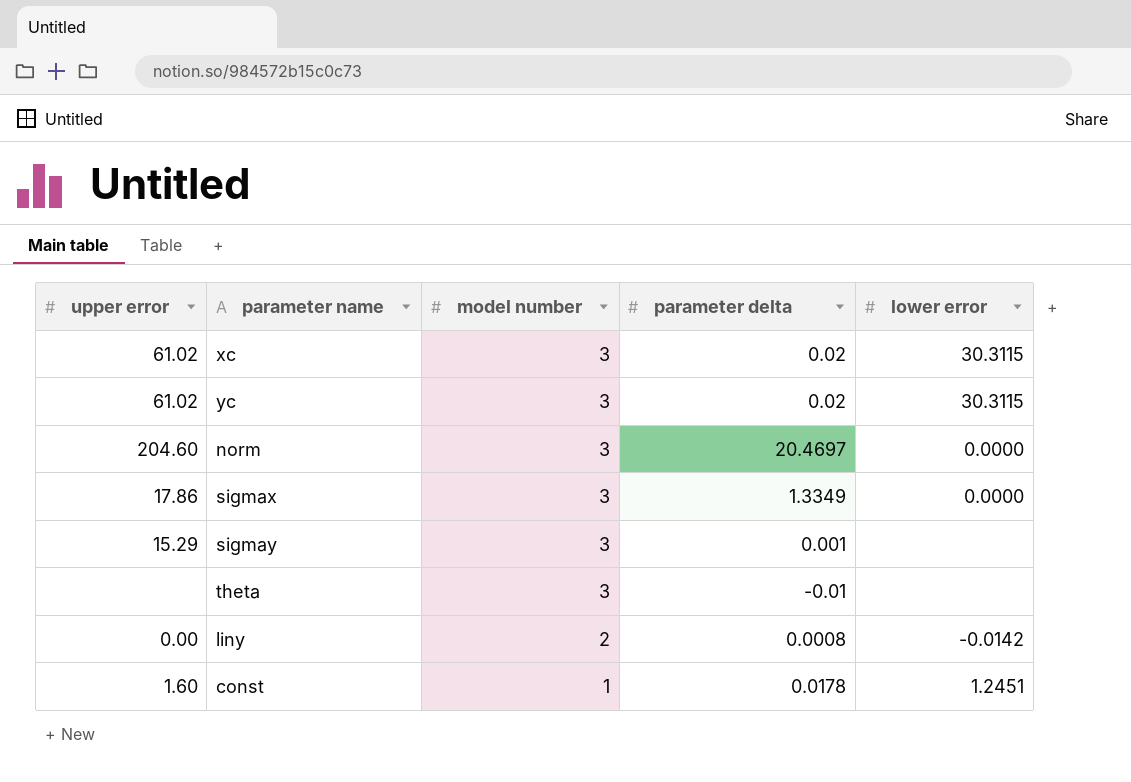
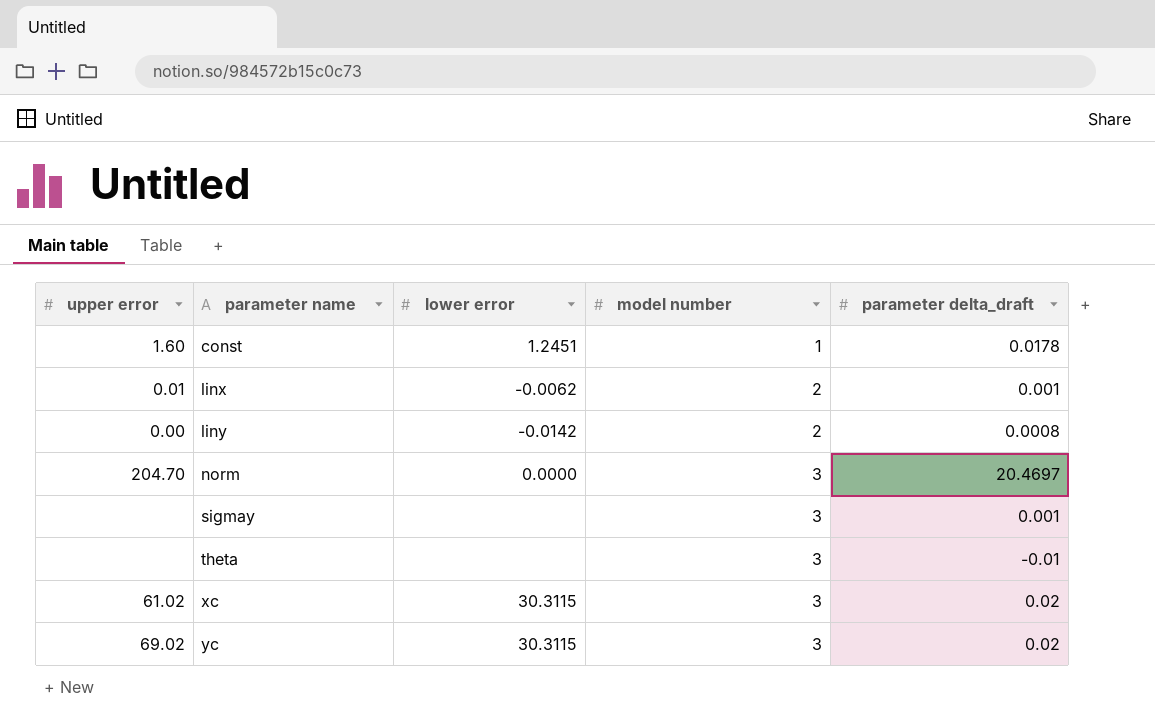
row order: model number descending -> parameter name ascending
column lower error | position: 5 -> 3
column name: parameter delta -> parameter delta_draft
row sigmax: 17.86 | 3 | 1.3349 | 0.0000 -> none
row linx: none -> 0.01 | -0.0062 | 2 | 0.001
norm | upper error: 204.60 -> 204.70
sigmay | upper error: 15.29 -> none
yc | upper error: 61.02 -> 69.02

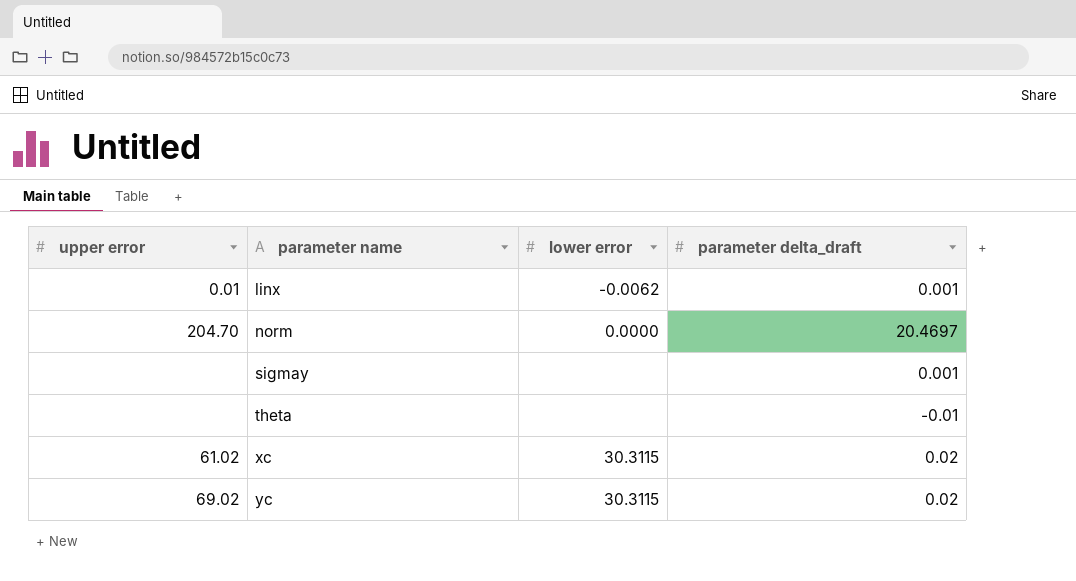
column model number | position: 4 -> none
row const: 1.60 | 1.2451 | 1 | 0.0178 -> none
row liny: 0.00 | -0.0142 | 2 | 0.0008 -> none

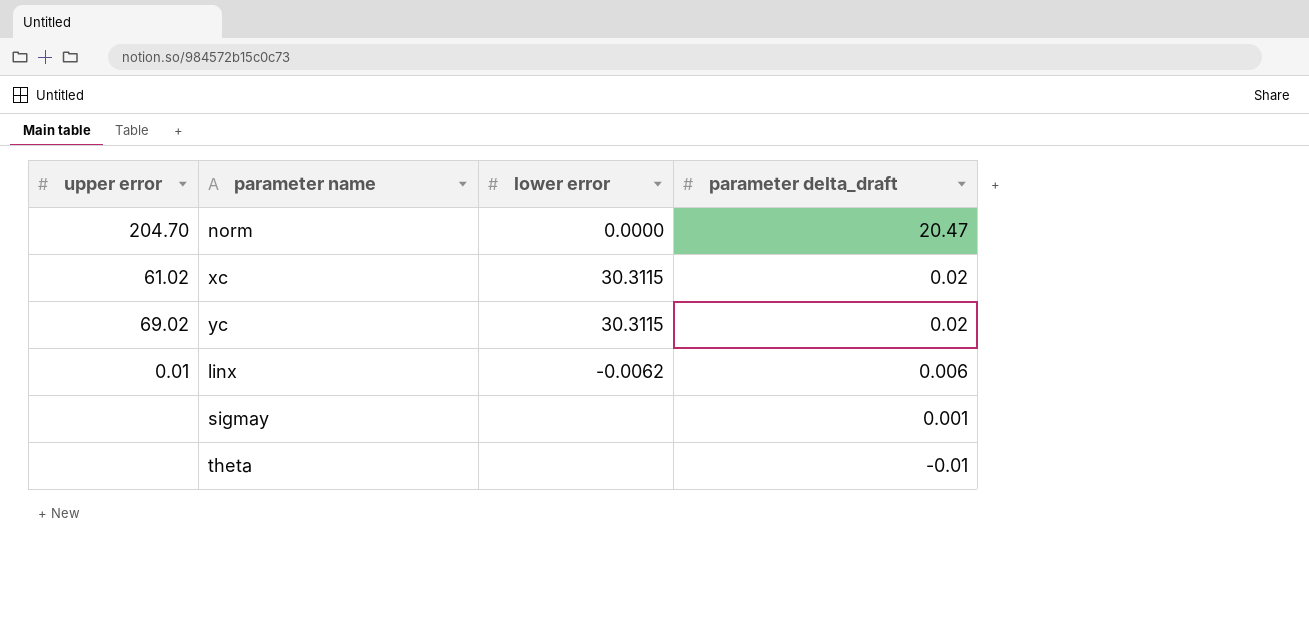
row order: parameter name ascending -> parameter delta_draft descending
norm | parameter delta_draft: 20.4697 -> 20.47
linx | parameter delta_draft: 0.001 -> 0.006

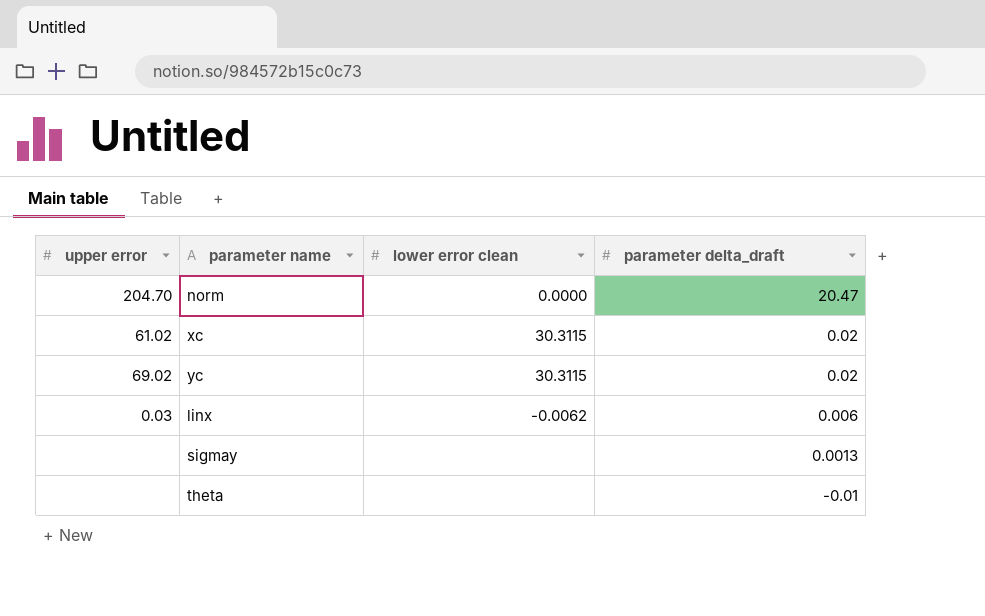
column name: lower error -> lower error clean
linx | upper error: 0.01 -> 0.03
sigmay | parameter delta_draft: 0.001 -> 0.0013

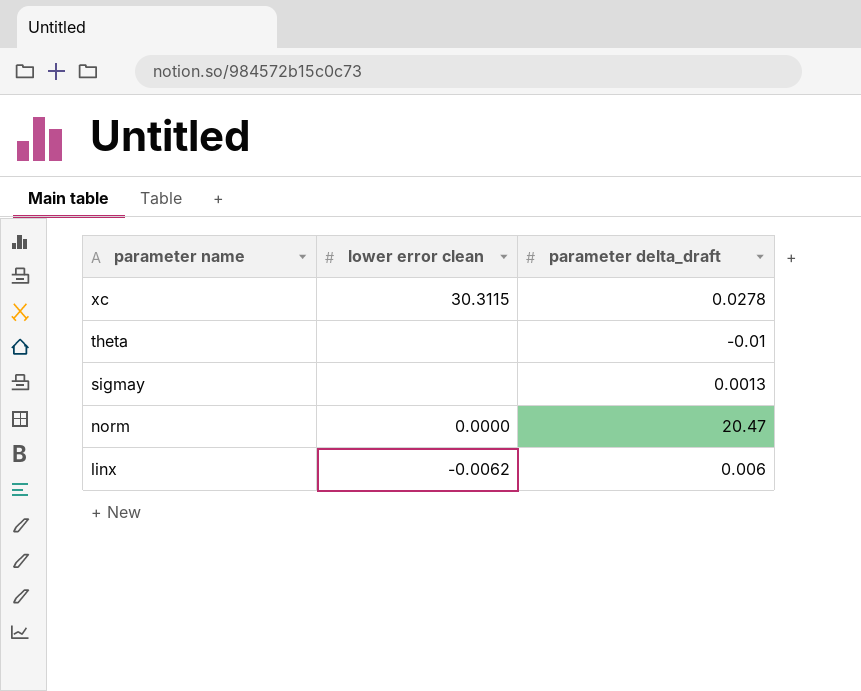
row order: parameter delta_draft descending -> parameter name descending
column upper error | position: 1 -> none
row yc: 69.02 | 30.3115 | 0.02 -> none
xc | parameter delta_draft: 0.02 -> 0.0278

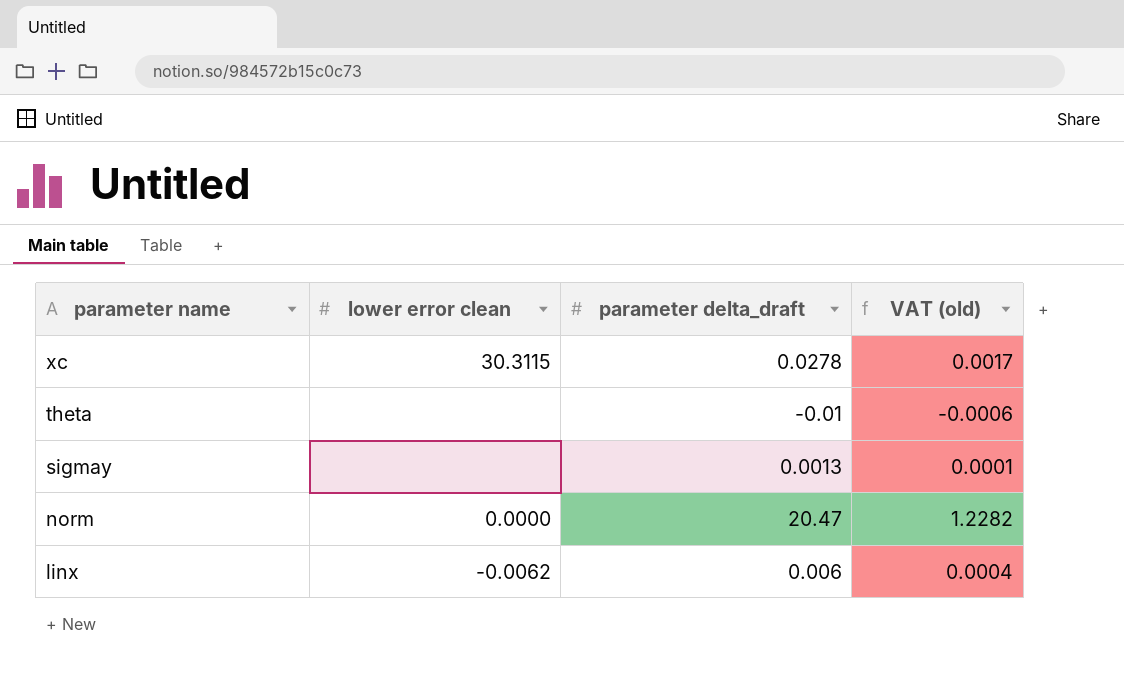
column VAT (old) | formula: none -> [parameter delta_draft] * 0.06

